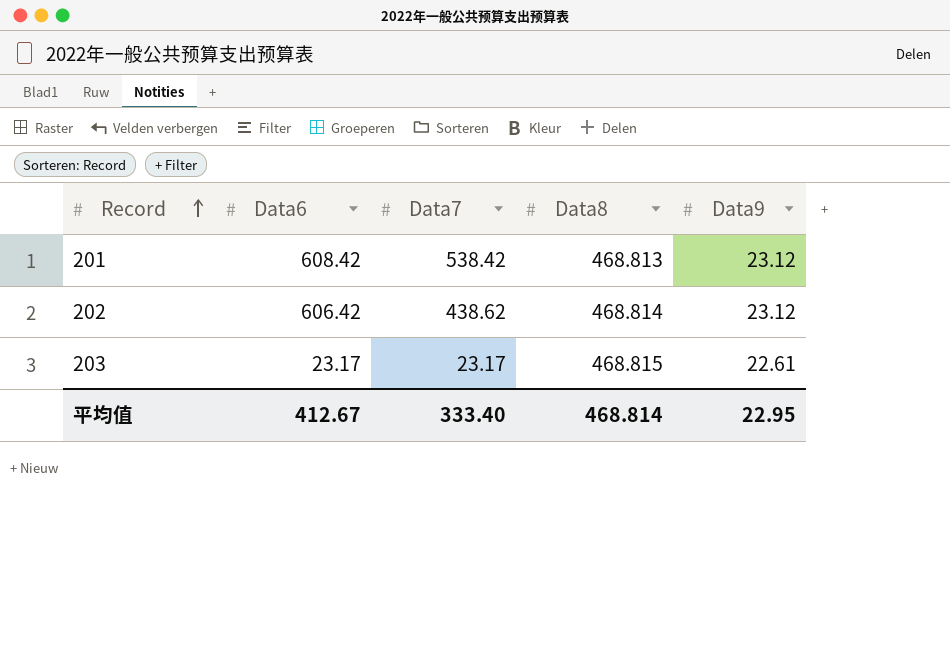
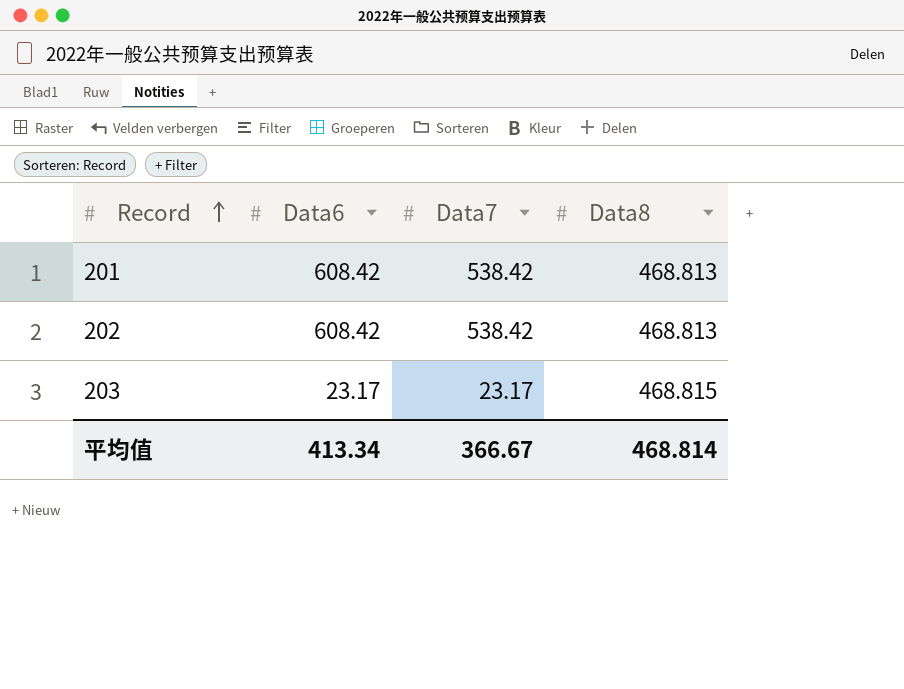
column Data9 | position: 5 -> none
202 | Data6: 606.42 -> 608.42
202 | Data7: 438.62 -> 538.42
202 | Data8: 468.814 -> 468.813
平均值 | Data6: 412.67 -> 413.34
平均值 | Data7: 333.40 -> 366.67

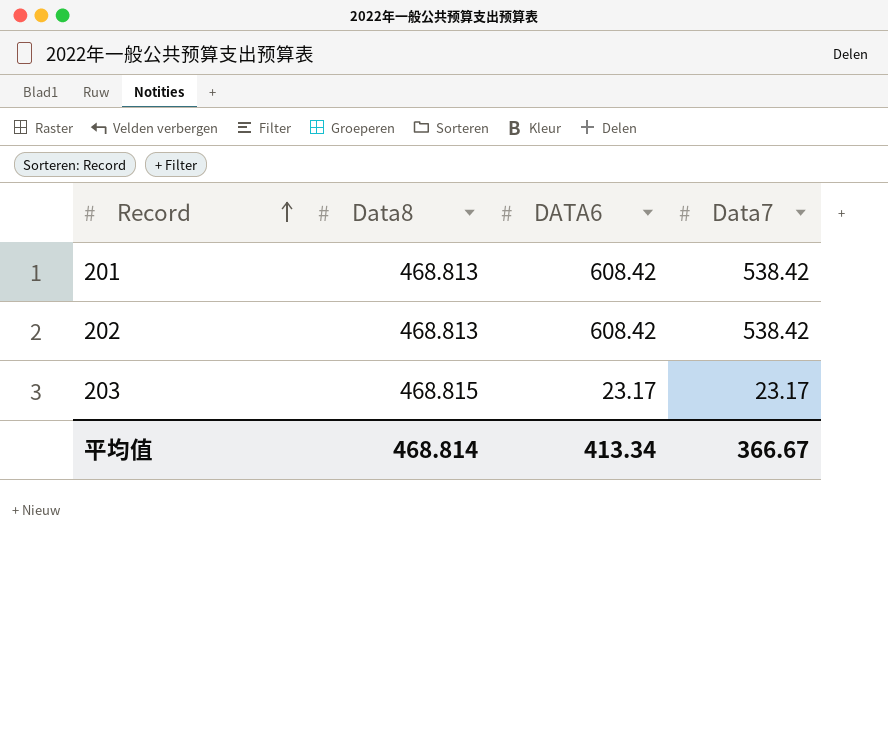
column Data8 | position: 4 -> 2
column name: Data6 -> DATA6

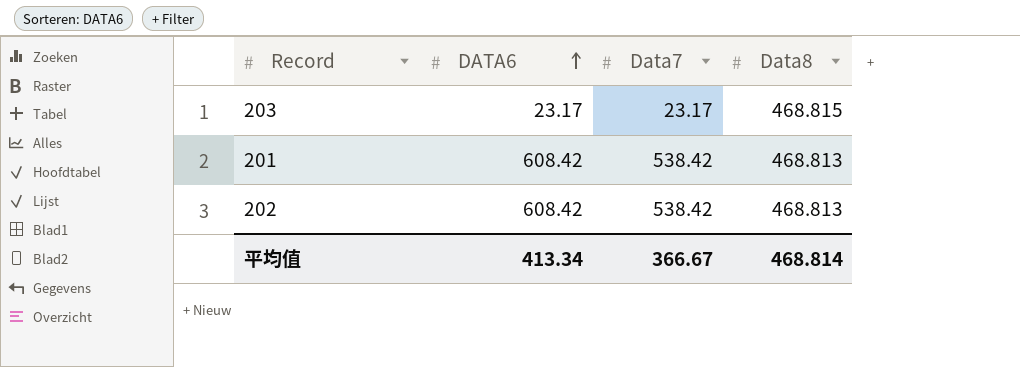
row order: Record ascending -> DATA6 ascending
column Data8 | position: 2 -> 4

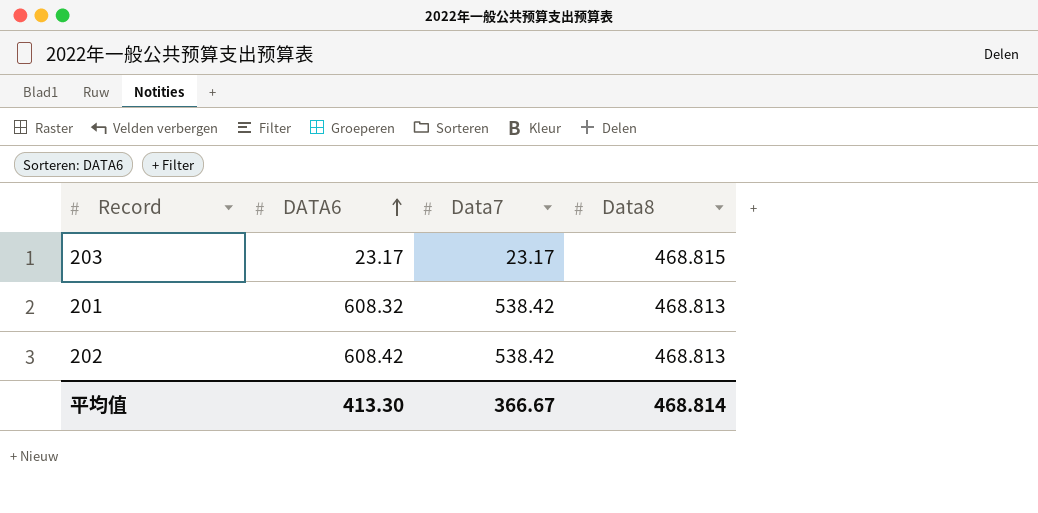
201 | DATA6: 608.42 -> 608.32
平均值 | DATA6: 413.34 -> 413.30

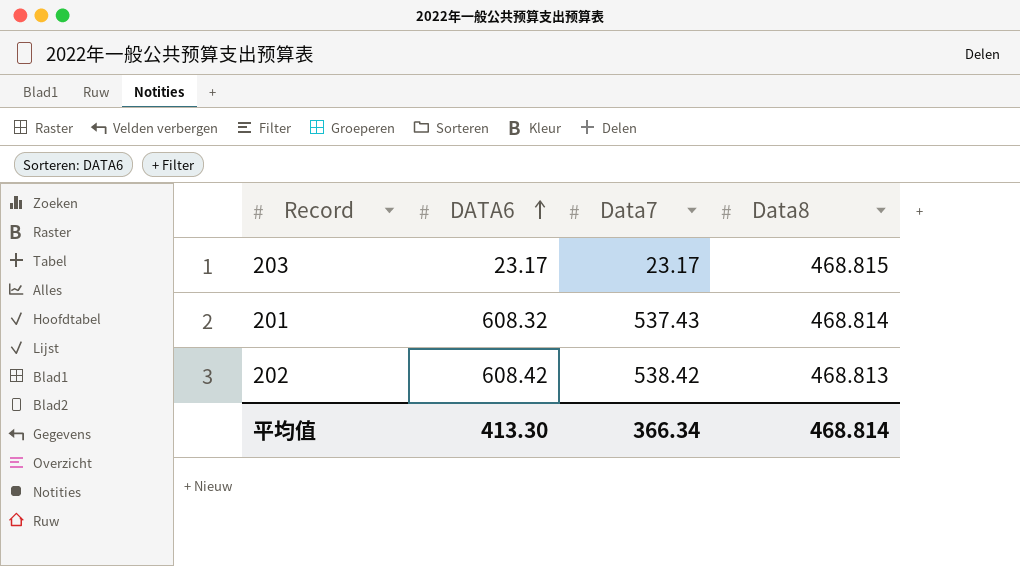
201 | Data7: 538.42 -> 537.43
201 | Data8: 468.813 -> 468.814
平均值 | Data7: 366.67 -> 366.34

